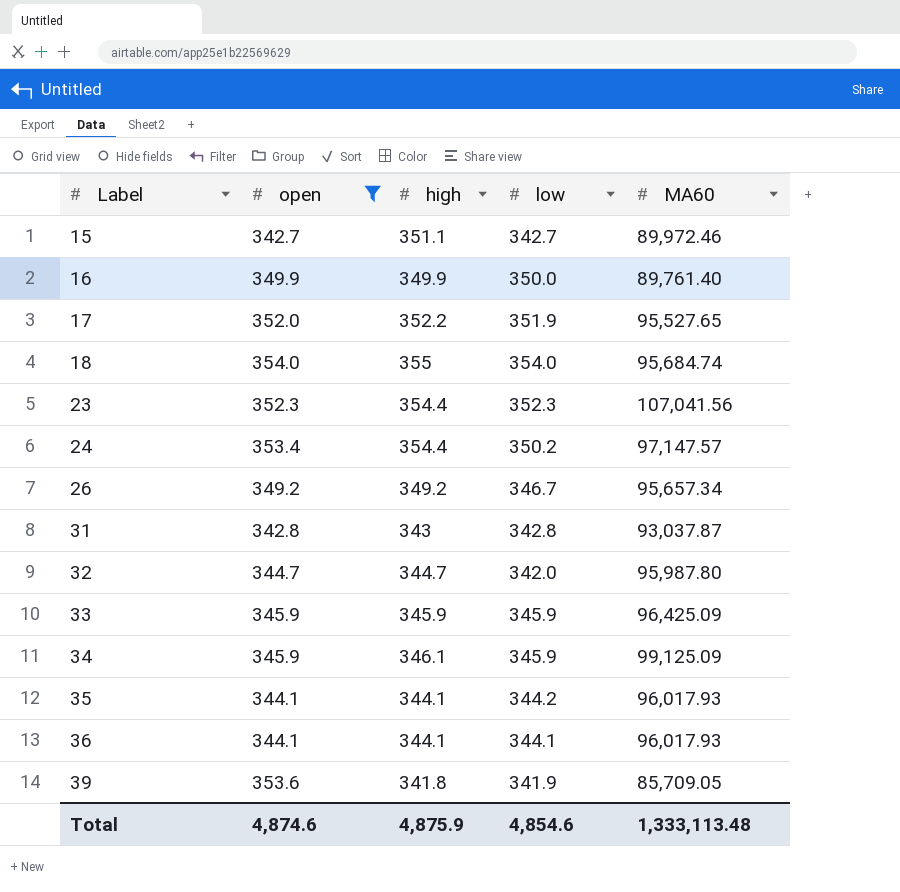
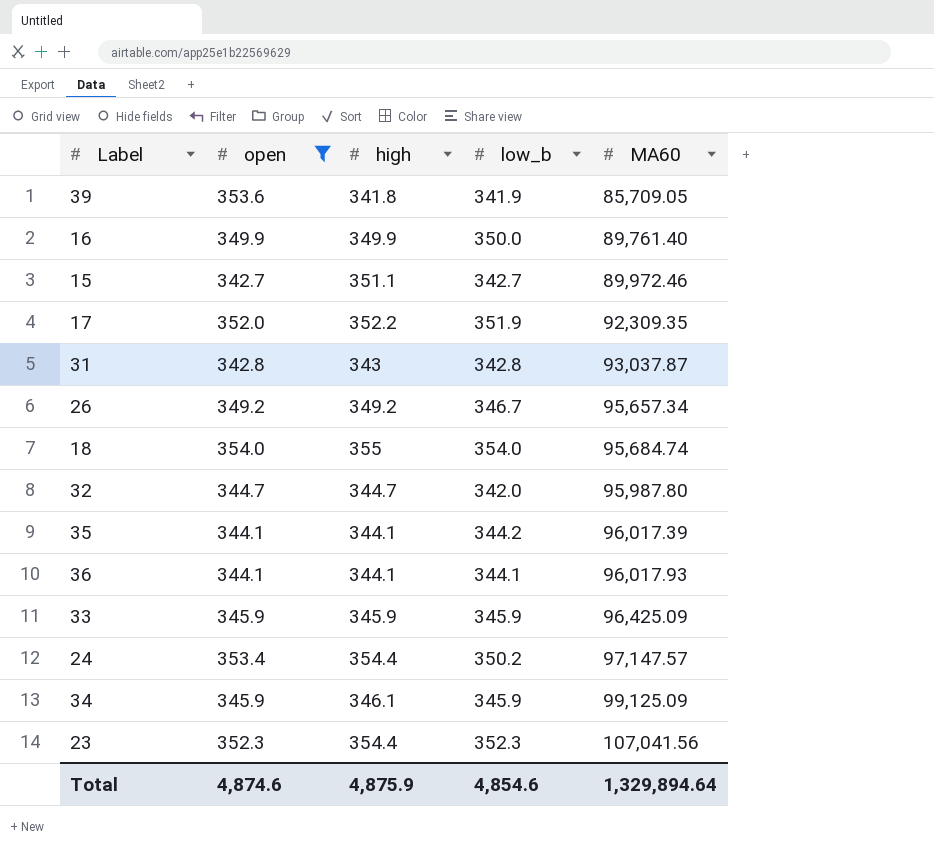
row order: Label ascending -> MA60 ascending
column name: low -> low_b
17 | MA60: 95,527.65 -> 92,309.35
35 | MA60: 96,017.93 -> 96,017.39
Total | MA60: 1,333,113.48 -> 1,329,894.64

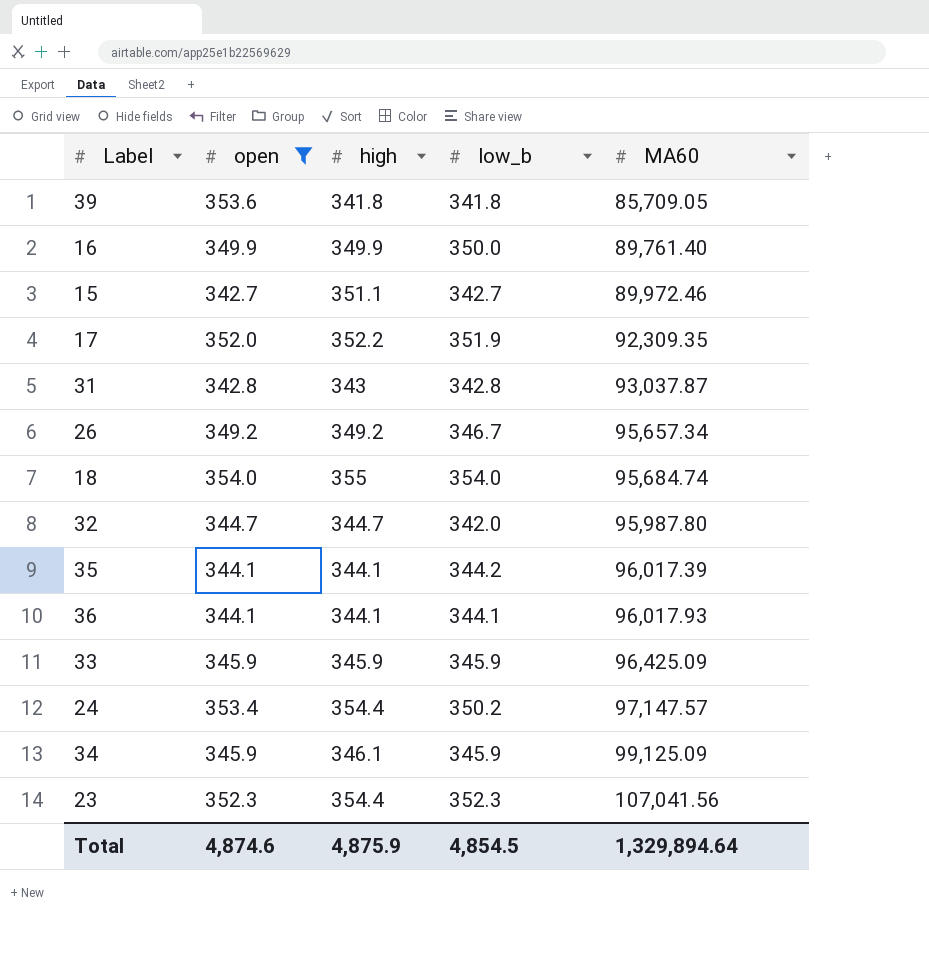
39 | low_b: 341.9 -> 341.8
Total | low_b: 4,854.6 -> 4,854.5

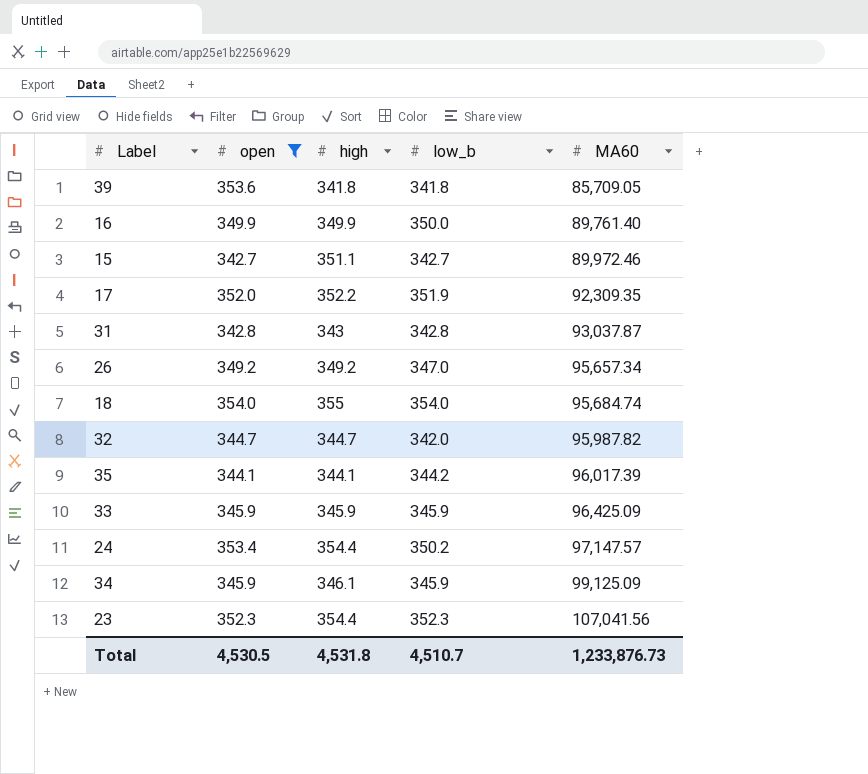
row 36: 344.1 | 344.1 | 344.1 | 96,017.93 -> none
26 | low_b: 346.7 -> 347.0
32 | MA60: 95,987.80 -> 95,987.82
Total | open: 4,874.6 -> 4,530.5
Total | high: 4,875.9 -> 4,531.8
Total | low_b: 4,854.5 -> 4,510.7
Total | MA60: 1,329,894.64 -> 1,233,876.73

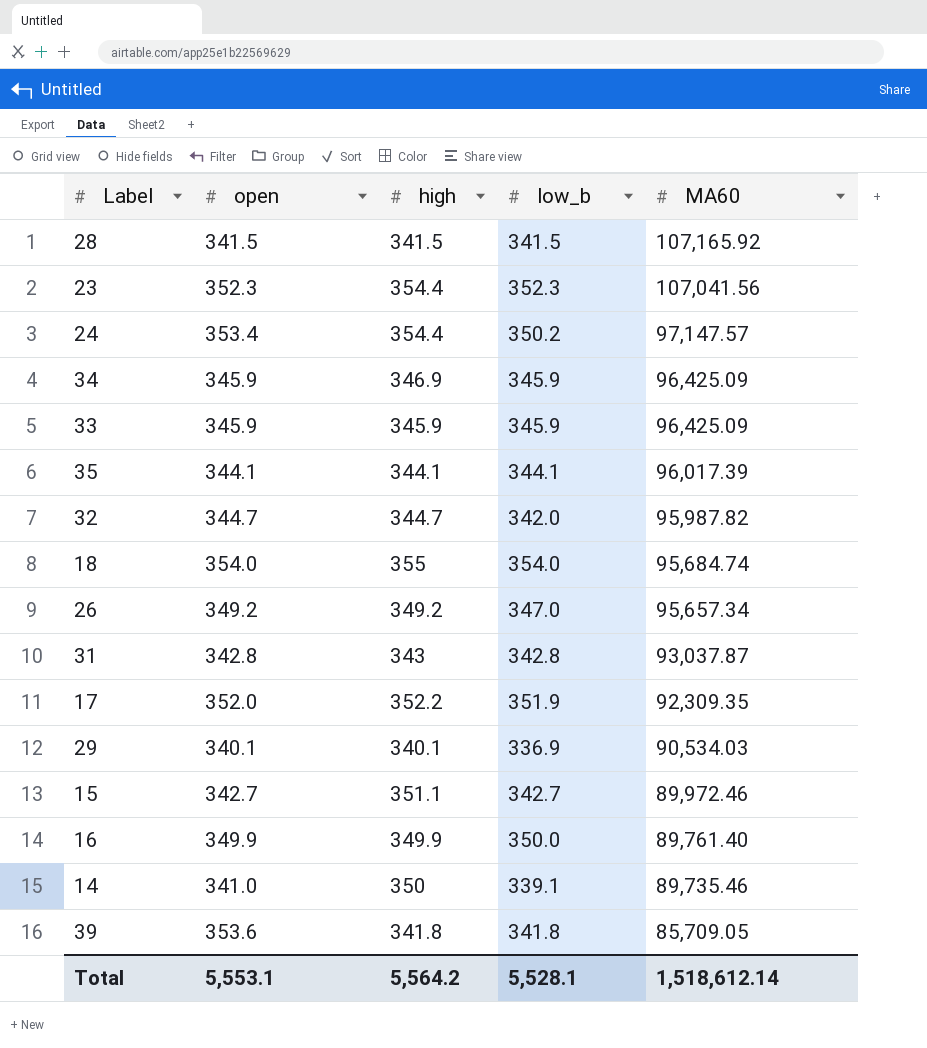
filter: open >= 342.7 -> none
row order: MA60 ascending -> MA60 descending
34 | high: 346.1 -> 346.9
34 | MA60: 99,125.09 -> 96,425.09
35 | low_b: 344.2 -> 344.1
Total | open: 4,530.5 -> 5,553.1
Total | high: 4,531.8 -> 5,564.2
Total | low_b: 4,510.7 -> 5,528.1
Total | MA60: 1,233,876.73 -> 1,518,612.14

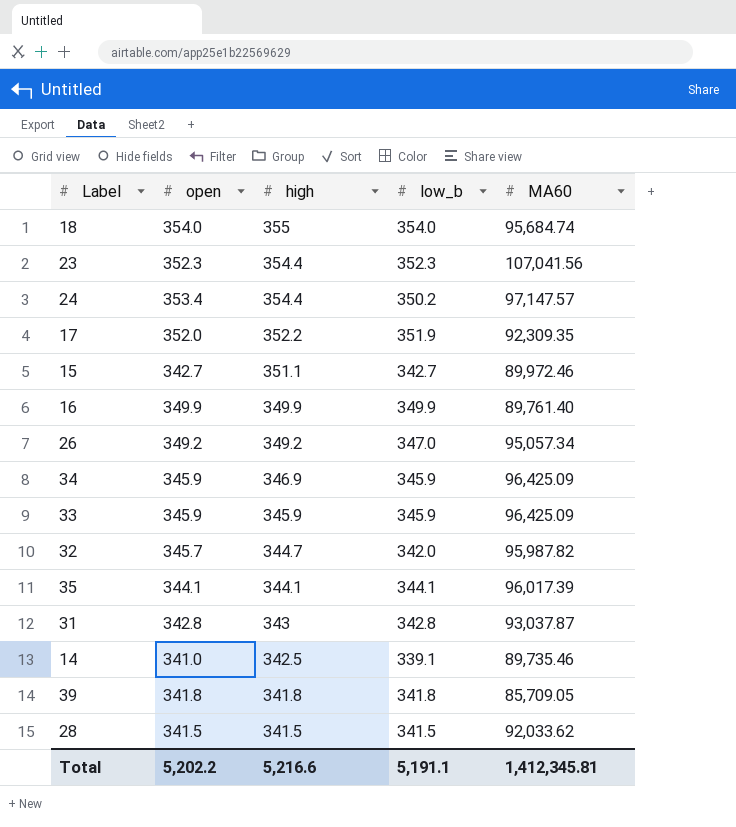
row order: MA60 descending -> high descending
row 29: 340.1 | 340.1 | 336.9 | 90,534.03 -> none
16 | low_b: 350.0 -> 349.9
26 | MA60: 95,657.34 -> 95,057.34
32 | open: 344.7 -> 345.7
14 | high: 350 -> 342.5
39 | open: 353.6 -> 341.8
28 | MA60: 107,165.92 -> 92,033.62
Total | open: 5,553.1 -> 5,202.2
Total | high: 5,564.2 -> 5,216.6
Total | low_b: 5,528.1 -> 5,191.1
Total | MA60: 1,518,612.14 -> 1,412,345.81

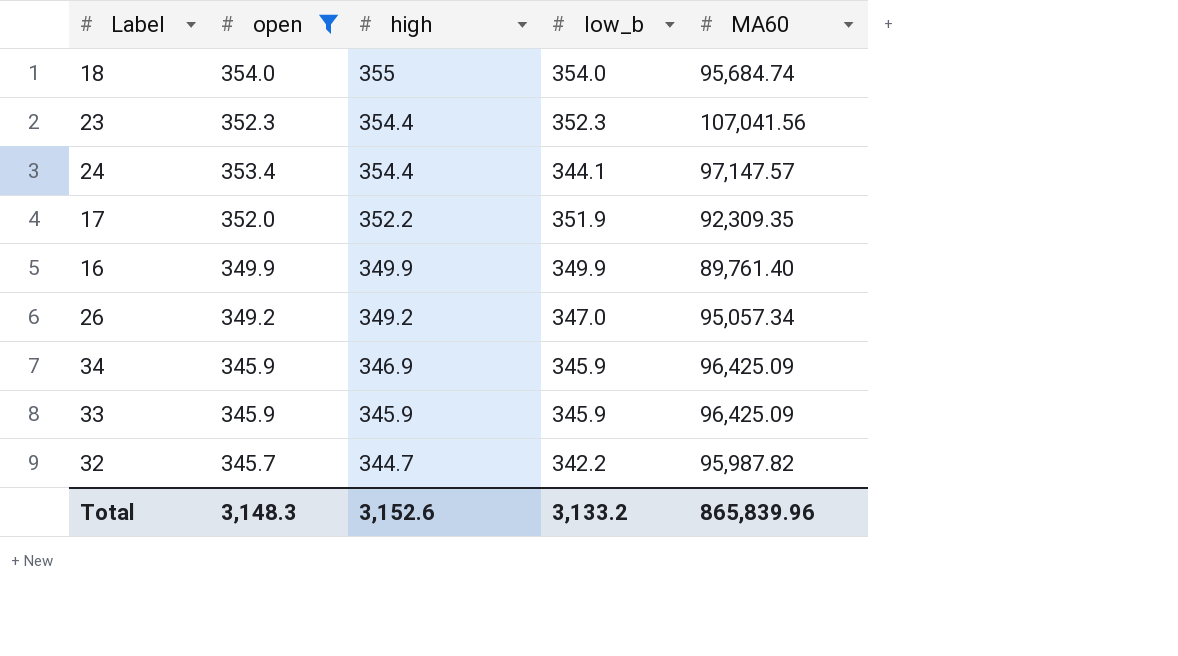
filter: none -> open >= 345.7
24 | low_b: 350.2 -> 344.1
32 | low_b: 342.0 -> 342.2
Total | open: 5,202.2 -> 3,148.3
Total | high: 5,216.6 -> 3,152.6
Total | low_b: 5,191.1 -> 3,133.2
Total | MA60: 1,412,345.81 -> 865,839.96

